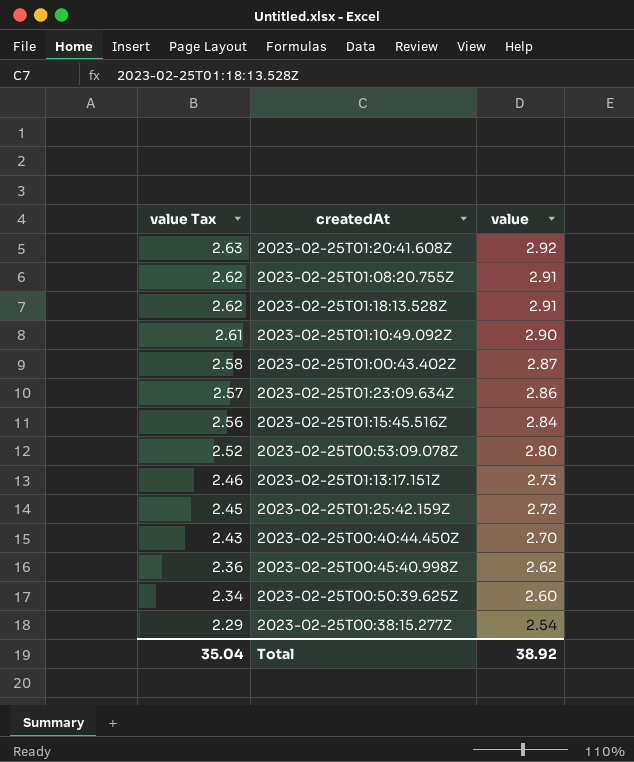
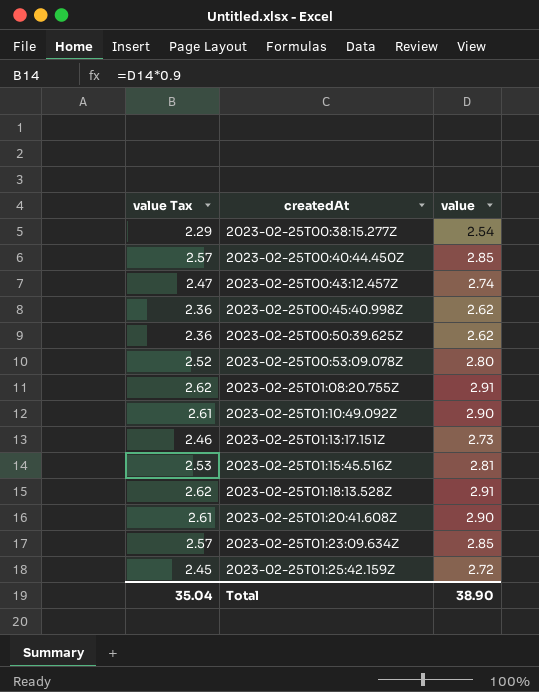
row order: value Tax descending -> createdAt ascending
row 2023-02-25T01:00:43.402Z: 2.58 | 2.87 -> none
2023-02-25T00:40:44.450Z | value Tax: 2.43 -> 2.57
2023-02-25T00:40:44.450Z | value: 2.70 -> 2.85
row 2023-02-25T00:43:12.457Z: none -> 2.47 | 2.74
2023-02-25T00:50:39.625Z | value Tax: 2.34 -> 2.36
2023-02-25T00:50:39.625Z | value: 2.60 -> 2.62
2023-02-25T01:15:45.516Z | value Tax: 2.56 -> 2.53
2023-02-25T01:15:45.516Z | value: 2.84 -> 2.81
2023-02-25T01:20:41.608Z | value Tax: 2.63 -> 2.61
2023-02-25T01:20:41.608Z | value: 2.92 -> 2.90
2023-02-25T01:23:09.634Z | value: 2.86 -> 2.85
Total | value: 38.92 -> 38.90

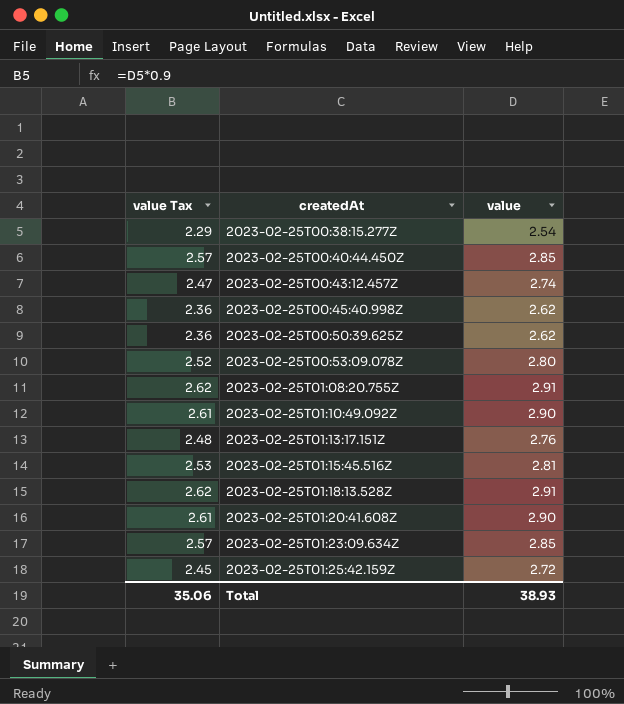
2023-02-25T01:13:17.151Z | value Tax: 2.46 -> 2.48
2023-02-25T01:13:17.151Z | value: 2.73 -> 2.76
Total | value Tax: 35.04 -> 35.06
Total | value: 38.90 -> 38.93

